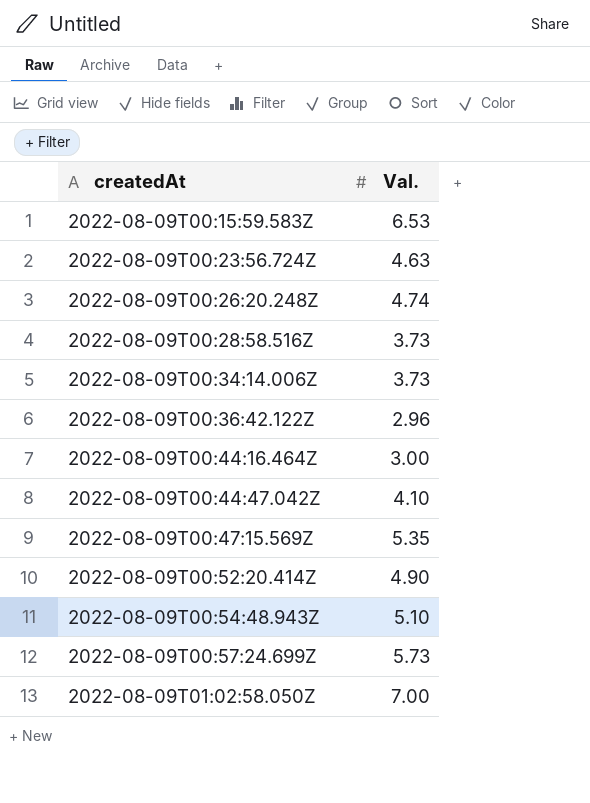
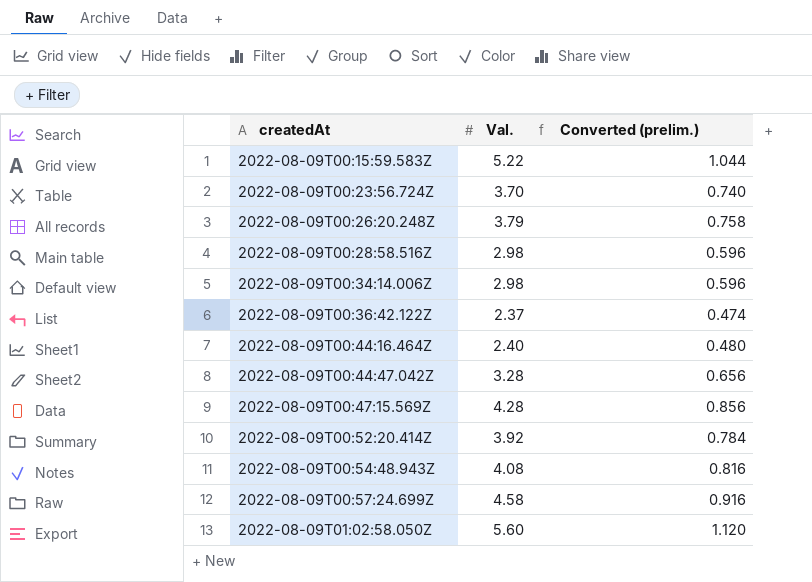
column Converted (prelim.) | formula: none -> [Val.] * 0.2
2022-08-09T00:15:59.583Z | Val.: 6.53 -> 5.22
2022-08-09T00:23:56.724Z | Val.: 4.63 -> 3.70
2022-08-09T00:26:20.248Z | Val.: 4.74 -> 3.79
2022-08-09T00:28:58.516Z | Val.: 3.73 -> 2.98
2022-08-09T00:34:14.006Z | Val.: 3.73 -> 2.98
2022-08-09T00:36:42.122Z | Val.: 2.96 -> 2.37
2022-08-09T00:44:16.464Z | Val.: 3.00 -> 2.40
2022-08-09T00:44:47.042Z | Val.: 4.10 -> 3.28
2022-08-09T00:47:15.569Z | Val.: 5.35 -> 4.28
2022-08-09T00:52:20.414Z | Val.: 4.90 -> 3.92
2022-08-09T00:54:48.943Z | Val.: 5.10 -> 4.08
2022-08-09T00:57:24.699Z | Val.: 5.73 -> 4.58
2022-08-09T01:02:58.050Z | Val.: 7.00 -> 5.60

